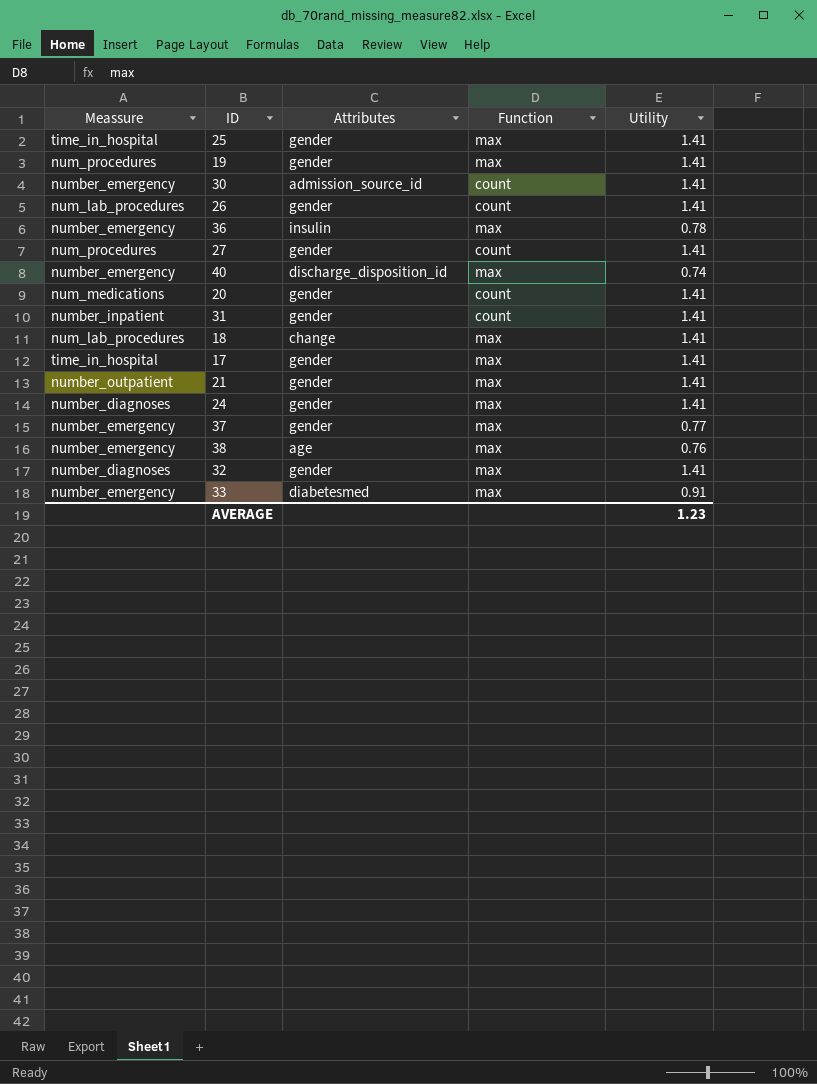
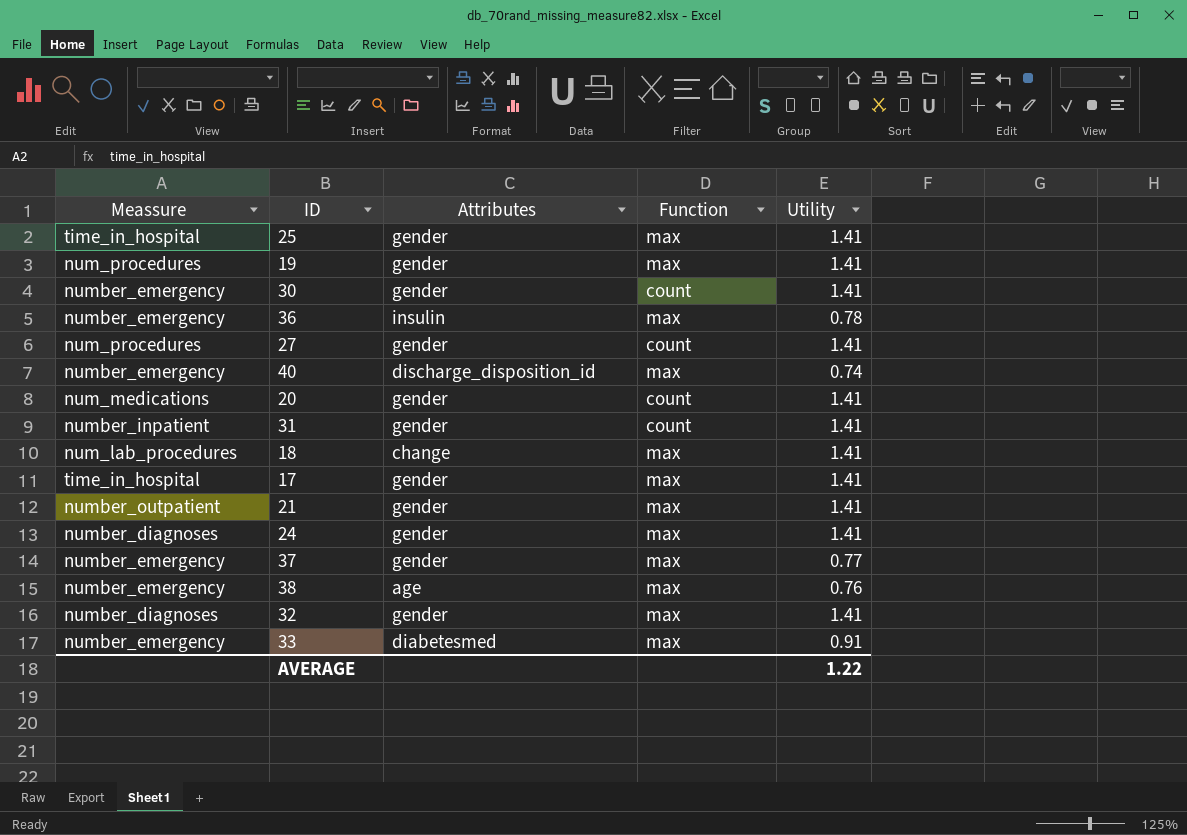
row 26: num_lab_procedures | gender | count | 1.41 -> none
30 | Attributes: admission_source_id -> gender
AVERAGE | Utility: 1.23 -> 1.22

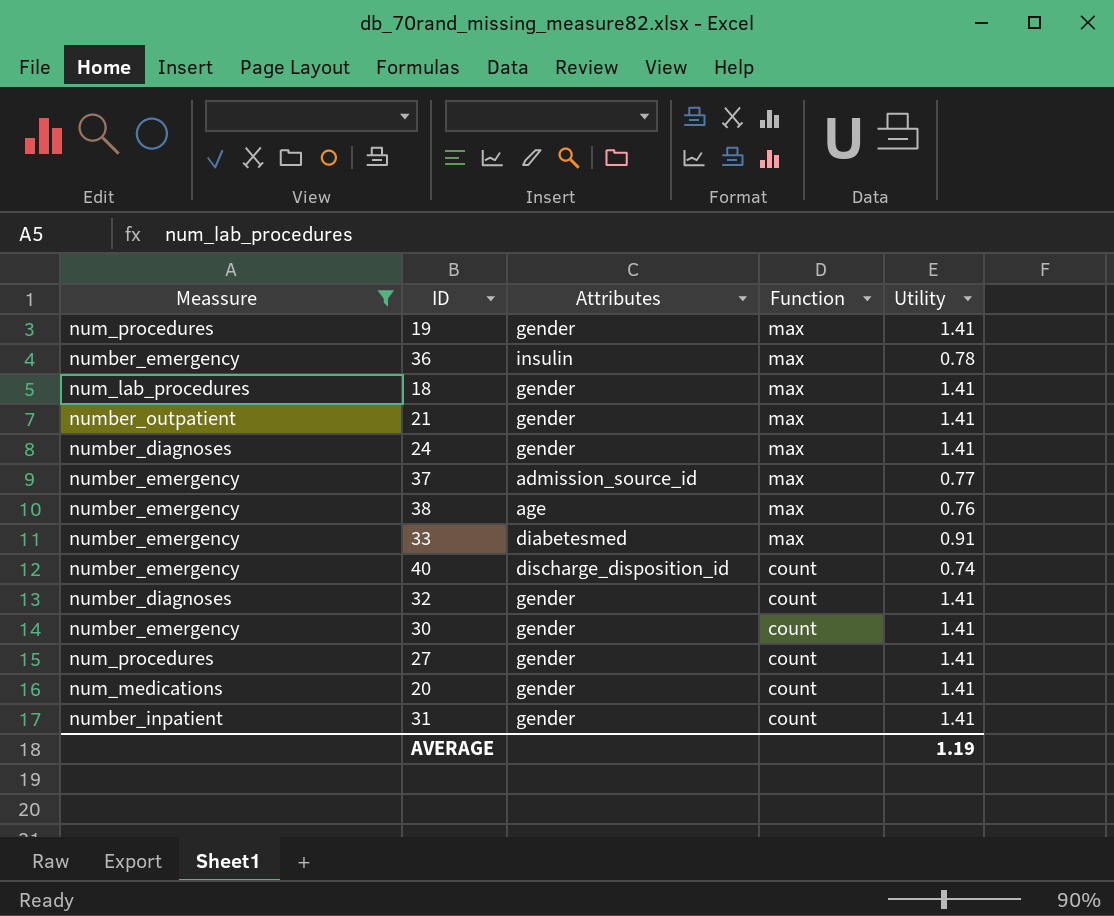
filter: none -> Meassure != time_in_hospital
row order: none -> Function descending
18 | Attributes: change -> gender
37 | Attributes: gender -> admission_source_id
40 | Function: max -> count
32 | Function: max -> count
AVERAGE | Utility: 1.22 -> 1.19

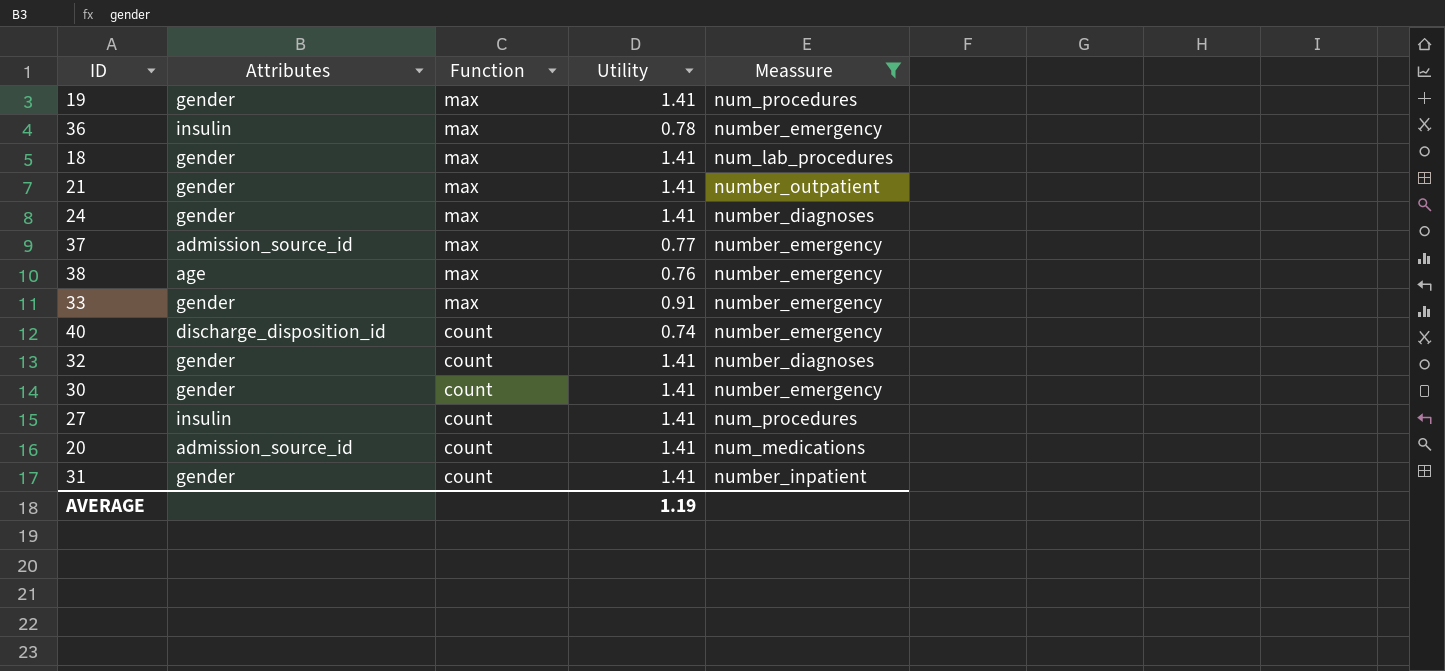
column Meassure | position: 1 -> 5
33 | Attributes: diabetesmed -> gender
27 | Attributes: gender -> insulin
20 | Attributes: gender -> admission_source_id

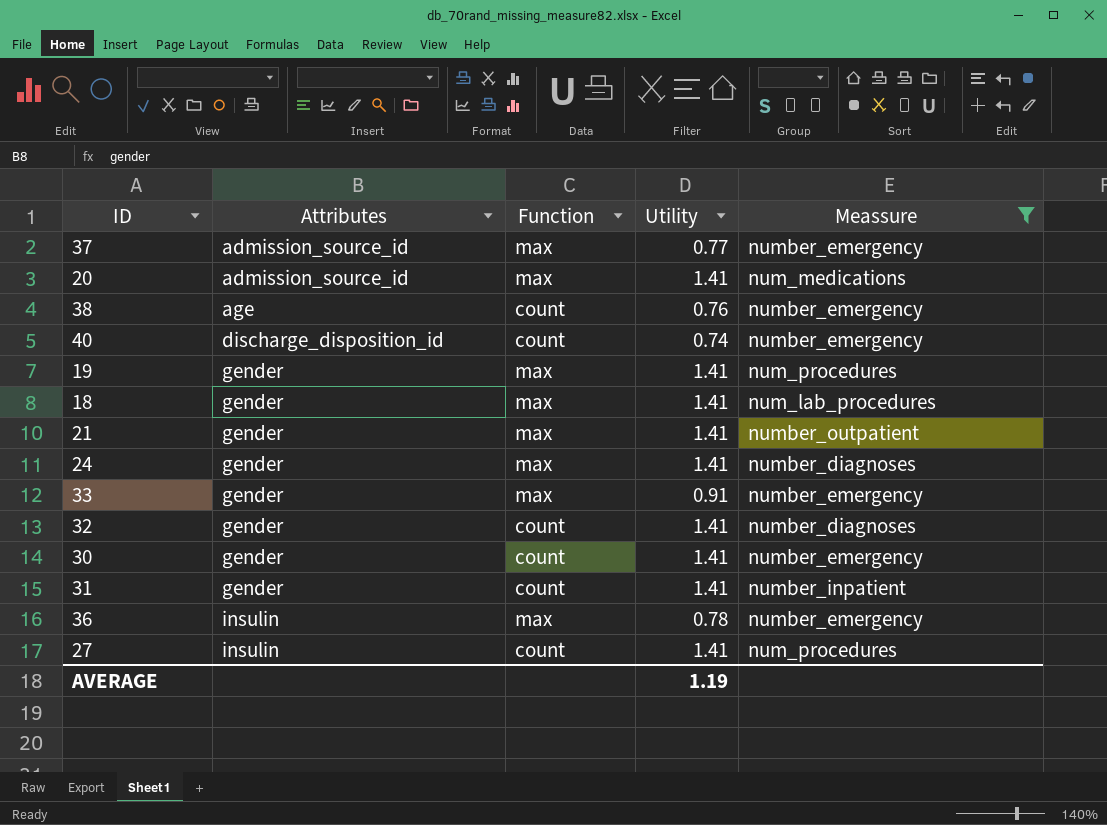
row order: Function descending -> Attributes ascending
20 | Function: count -> max
38 | Function: max -> count

